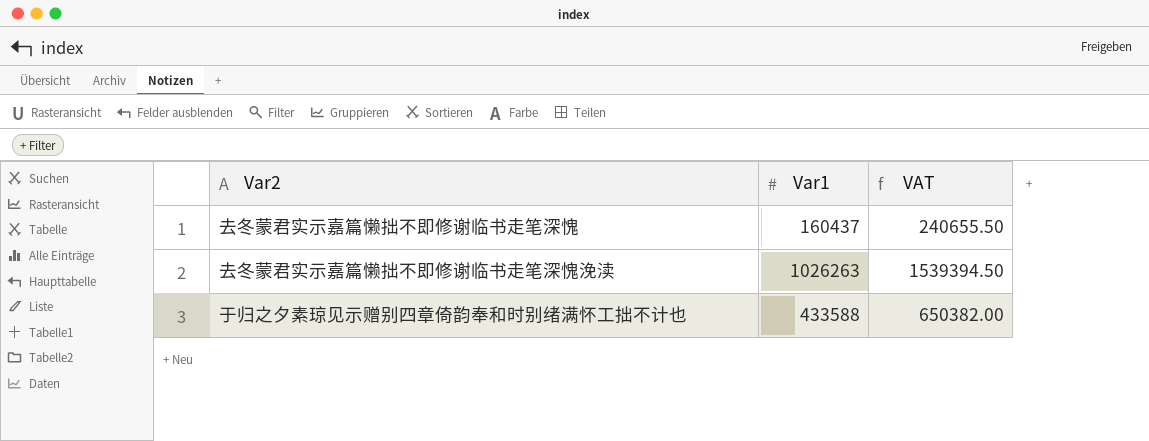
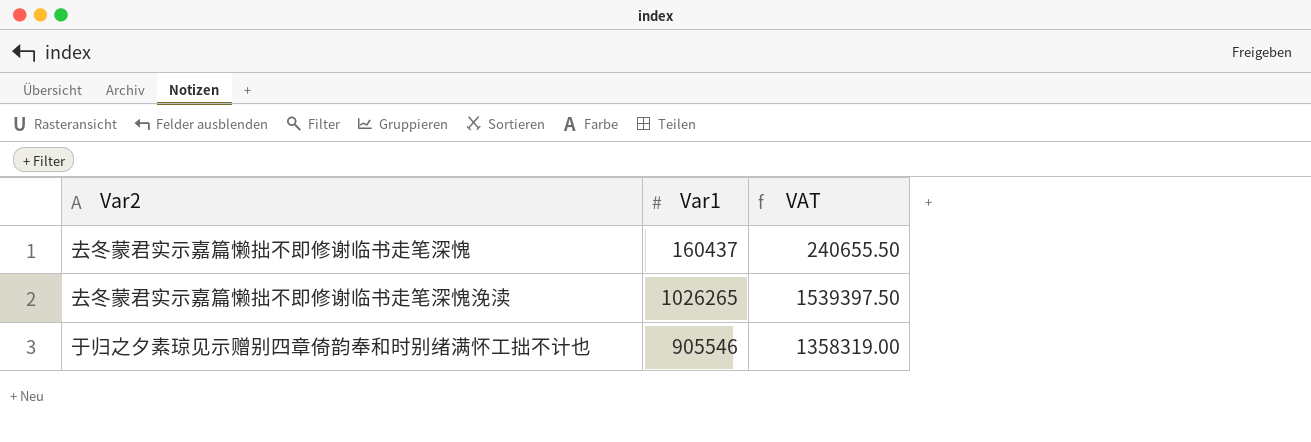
去冬蒙君实示嘉篇懒拙不即修谢临书走笔深愧浼渎 | Var1: 1026263 -> 1026265
去冬蒙君实示嘉篇懒拙不即修谢临书走笔深愧浼渎 | VAT: 1539394.50 -> 1539397.50
于归之夕素琼见示赠别四章倚韵奉和时别绪满怀工拙不计也 | Var1: 433588 -> 905546
于归之夕素琼见示赠别四章倚韵奉和时别绪满怀工拙不计也 | VAT: 650382.00 -> 1358319.00

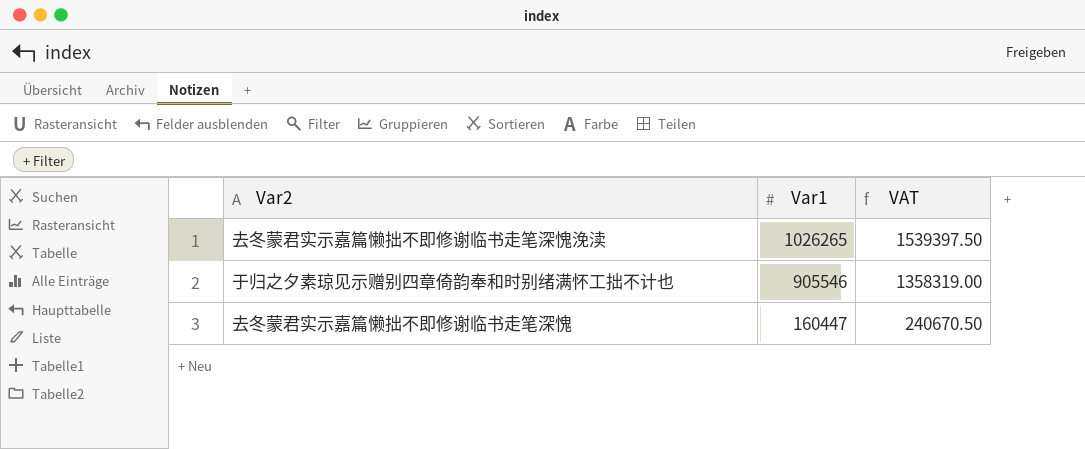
row order: none -> Var1 descending
去冬蒙君实示嘉篇懒拙不即修谢临书走笔深愧 | Var1: 160437 -> 160447
去冬蒙君实示嘉篇懒拙不即修谢临书走笔深愧 | VAT: 240655.50 -> 240670.50

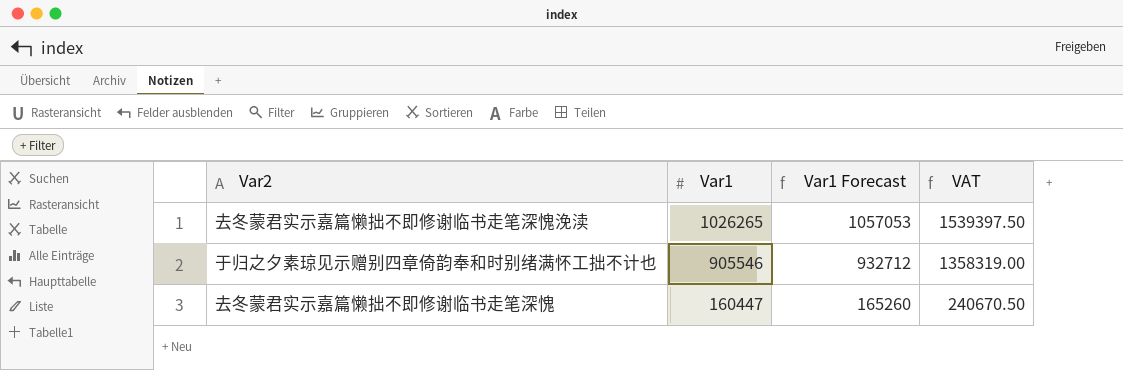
column Var1 Forecast | formula: none -> [Var1] * 1.03

